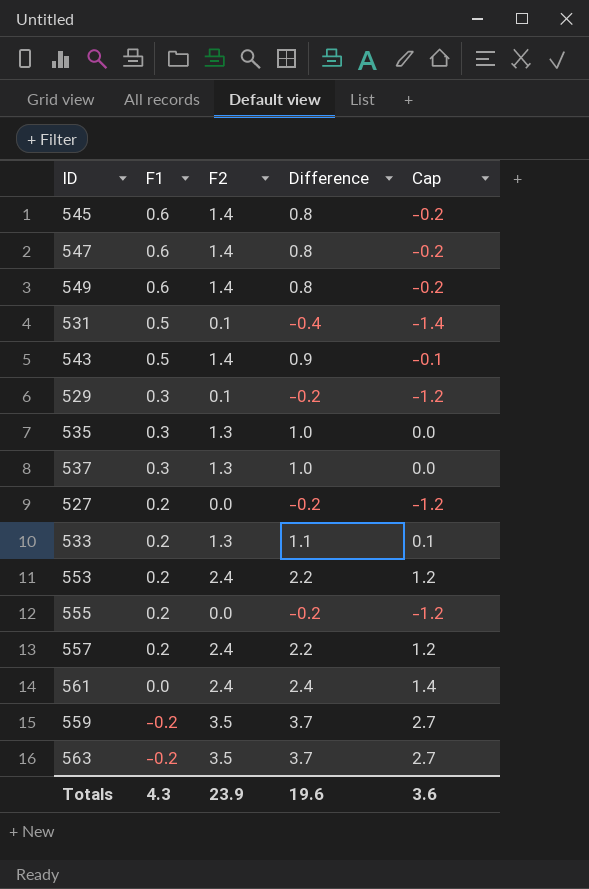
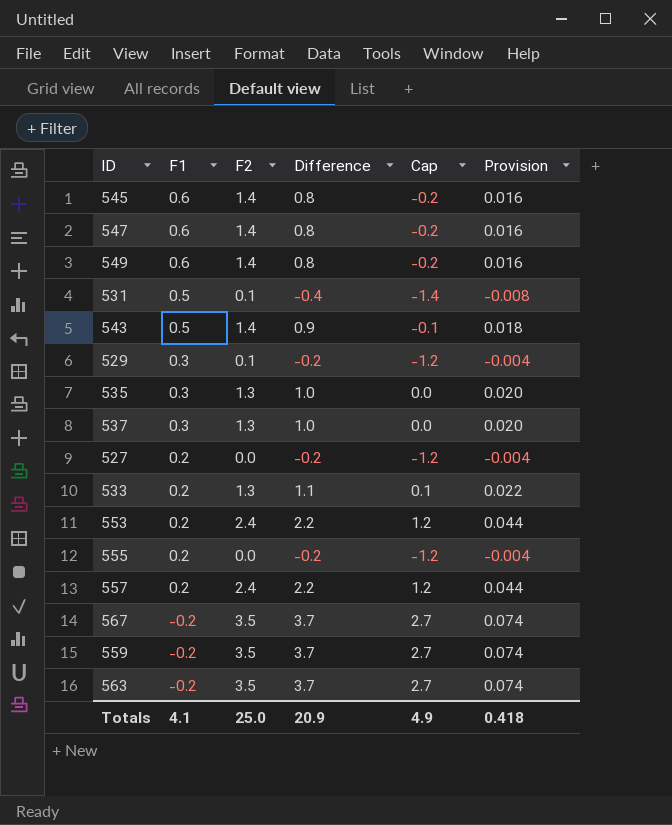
column Provision | formula: none -> [Difference] * 0.02
row 561: 0.0 | 2.4 | 2.4 | 1.4 -> none
row 567: none -> -0.2 | 3.5 | 3.7 | 2.7 | 0.074
Totals | F1: 4.3 -> 4.1
Totals | F2: 23.9 -> 25.0
Totals | Difference: 19.6 -> 20.9
Totals | Cap: 3.6 -> 4.9

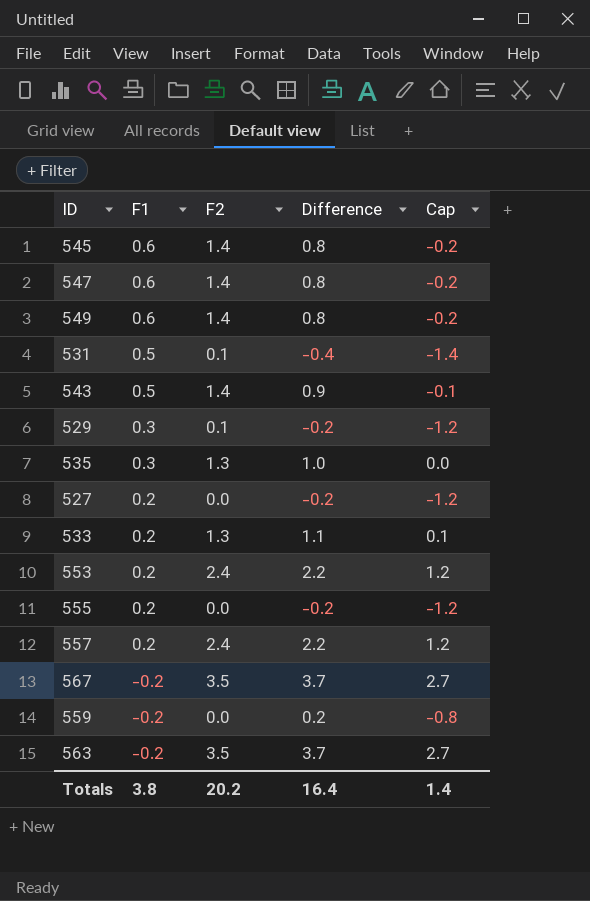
column Provision | formula: [Difference] * 0.02 -> none
row 537: 0.3 | 1.3 | 1.0 | 0.0 | 0.020 -> none
559 | F2: 3.5 -> 0.0
559 | Difference: 3.7 -> 0.2
559 | Cap: 2.7 -> -0.8
Totals | F1: 4.1 -> 3.8
Totals | F2: 25.0 -> 20.2
Totals | Difference: 20.9 -> 16.4
Totals | Cap: 4.9 -> 1.4

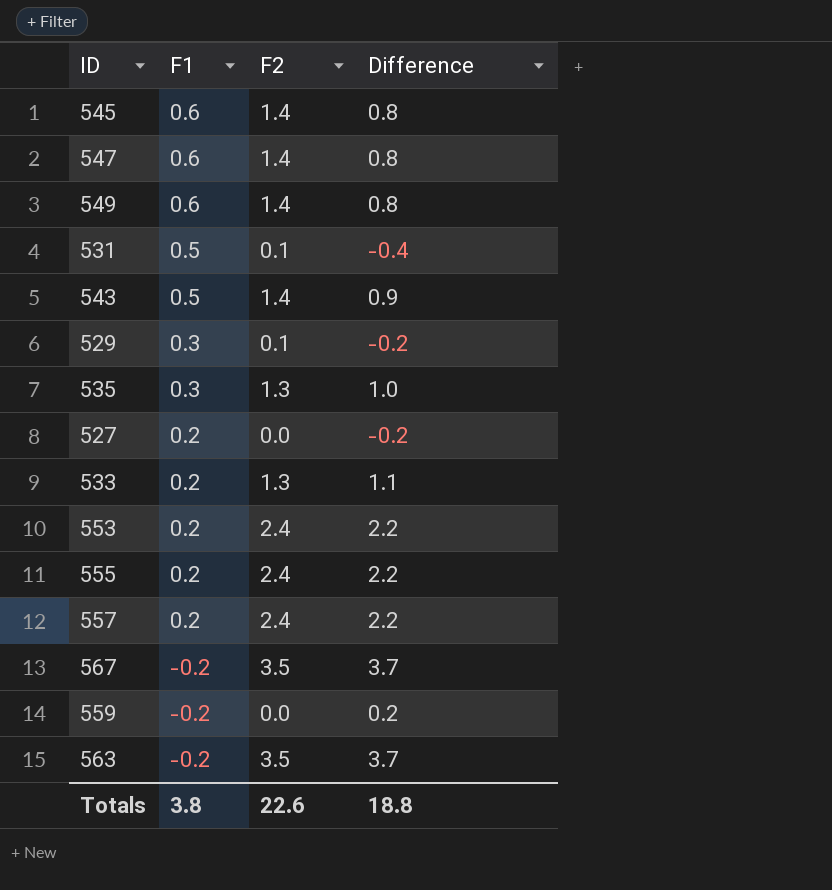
column Cap | formula: [Difference] - 1 -> none
555 | F2: 0.0 -> 2.4
555 | Difference: -0.2 -> 2.2
Totals | F2: 20.2 -> 22.6
Totals | Difference: 16.4 -> 18.8

